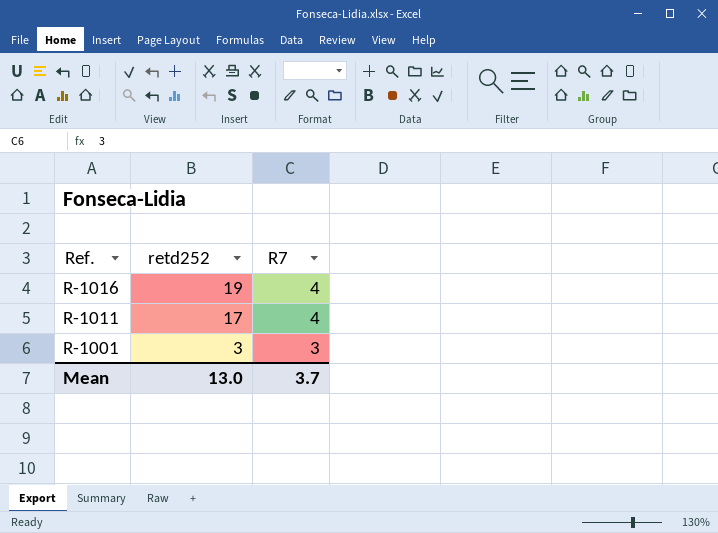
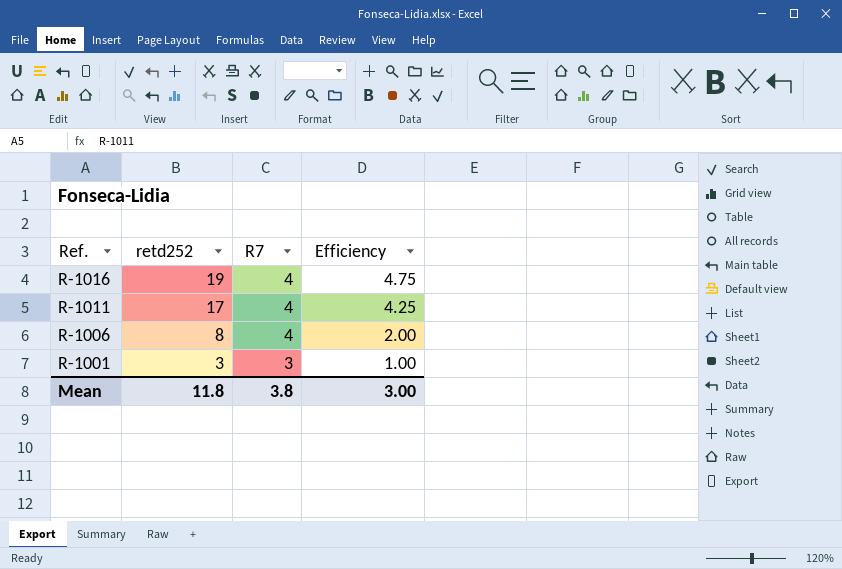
column Efficiency | formula: none -> [retd252] / [R7]
row R-1006: none -> 8 | 4 | 2.00
Mean | retd252: 13.0 -> 11.8
Mean | R7: 3.7 -> 3.8

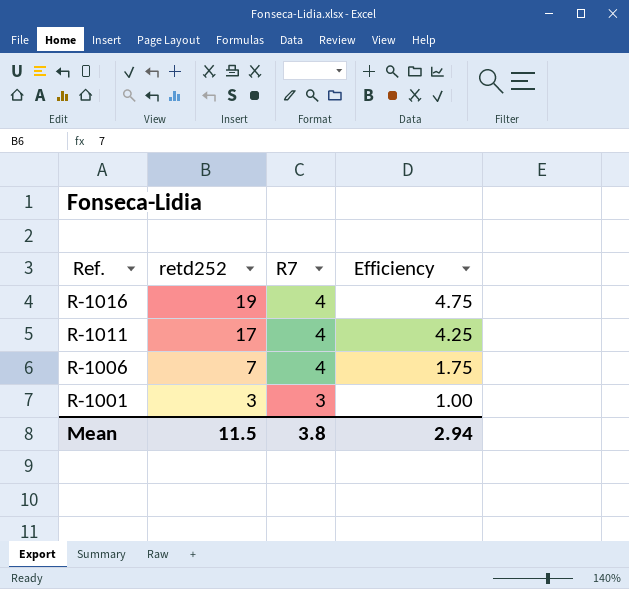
R-1006 | retd252: 8 -> 7
R-1006 | Efficiency: 2.00 -> 1.75
Mean | retd252: 11.8 -> 11.5
Mean | Efficiency: 3.00 -> 2.94

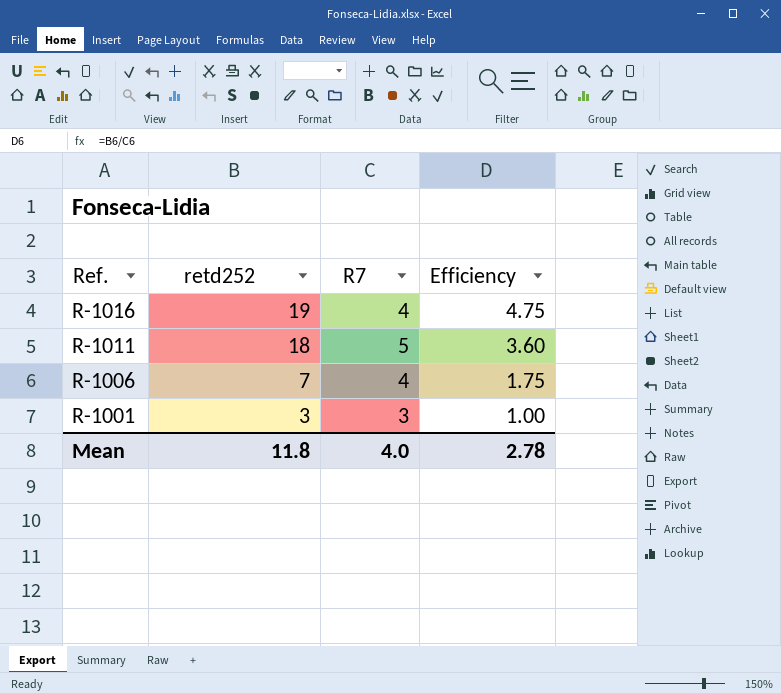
R-1011 | retd252: 17 -> 18
R-1011 | R7: 4 -> 5
R-1011 | Efficiency: 4.25 -> 3.60
Mean | retd252: 11.5 -> 11.8
Mean | R7: 3.8 -> 4.0
Mean | Efficiency: 2.94 -> 2.78

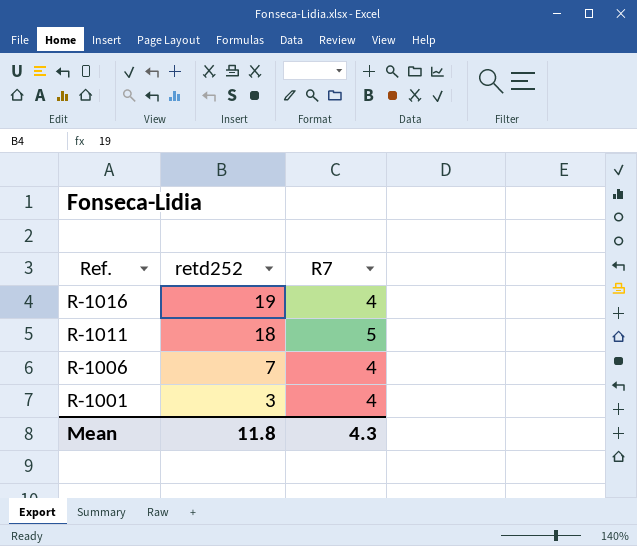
column Efficiency | formula: [retd252] / [R7] -> none
R-1001 | R7: 3 -> 4
Mean | R7: 4.0 -> 4.3

